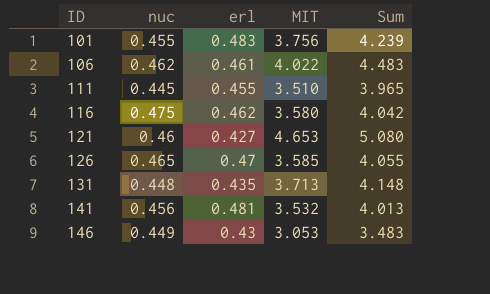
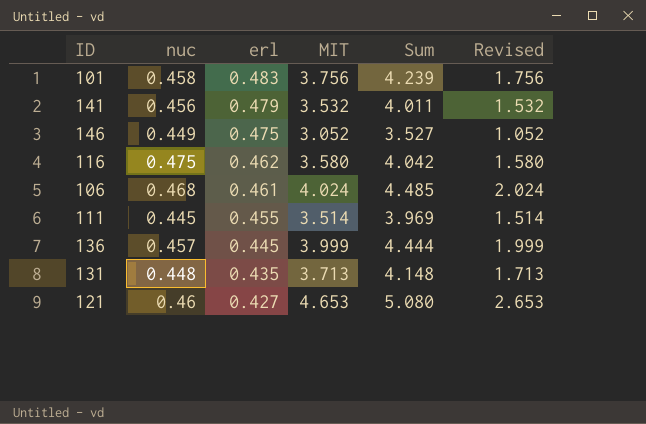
row order: ID ascending -> erl descending
column Revised | formula: none -> [MIT] - 2
row 126: 0.465 | 0.47 | 3.585 | 4.055 -> none
101 | nuc: 0.455 -> 0.458
141 | erl: 0.481 -> 0.479
141 | Sum: 4.013 -> 4.011
146 | erl: 0.43 -> 0.475
146 | MIT: 3.053 -> 3.052
146 | Sum: 3.483 -> 3.527
106 | nuc: 0.462 -> 0.468
106 | MIT: 4.022 -> 4.024
106 | Sum: 4.483 -> 4.485
111 | MIT: 3.510 -> 3.514
111 | Sum: 3.965 -> 3.969
row 136: none -> 0.457 | 0.445 | 3.999 | 4.444 | 1.999

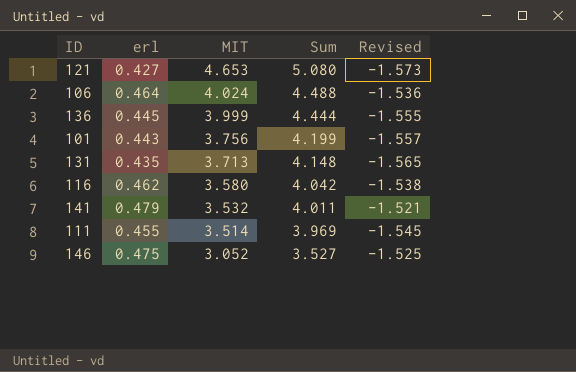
row order: erl descending -> MIT descending
column nuc | position: 2 -> none
column Revised | formula: [MIT] - 2 -> [erl] - 2
106 | erl: 0.461 -> 0.464
106 | Sum: 4.485 -> 4.488
101 | erl: 0.483 -> 0.443
101 | Sum: 4.239 -> 4.199

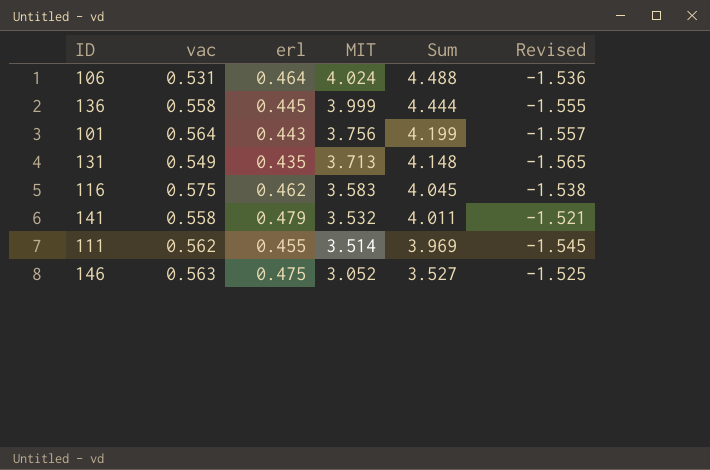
column vac | position: none -> 2
row 121: 0.427 | 4.653 | 5.080 | -1.573 -> none
116 | MIT: 3.580 -> 3.583
116 | Sum: 4.042 -> 4.045

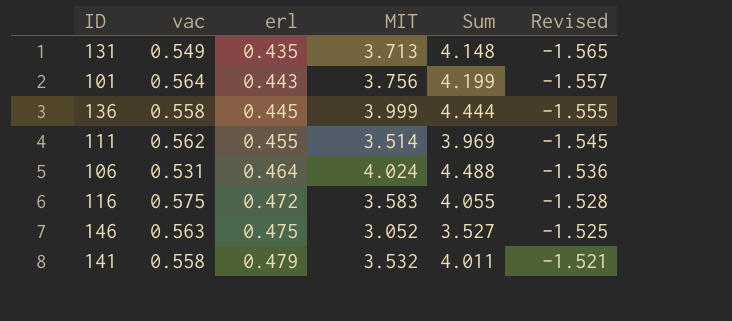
row order: MIT descending -> erl ascending
116 | erl: 0.462 -> 0.472
116 | Sum: 4.045 -> 4.055
116 | Revised: -1.538 -> -1.528

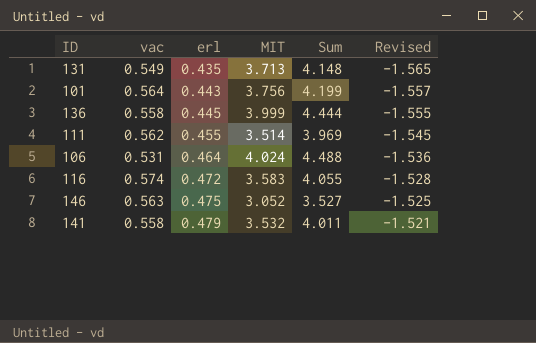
116 | vac: 0.575 -> 0.574

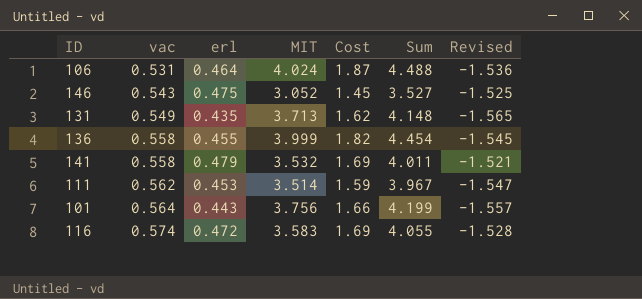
row order: erl ascending -> vac ascending
column Cost | formula: none -> [erl] * [MIT]
146 | vac: 0.563 -> 0.543
136 | erl: 0.445 -> 0.455
136 | Sum: 4.444 -> 4.454
136 | Revised: -1.555 -> -1.545
111 | erl: 0.455 -> 0.453
111 | Sum: 3.969 -> 3.967
111 | Revised: -1.545 -> -1.547

